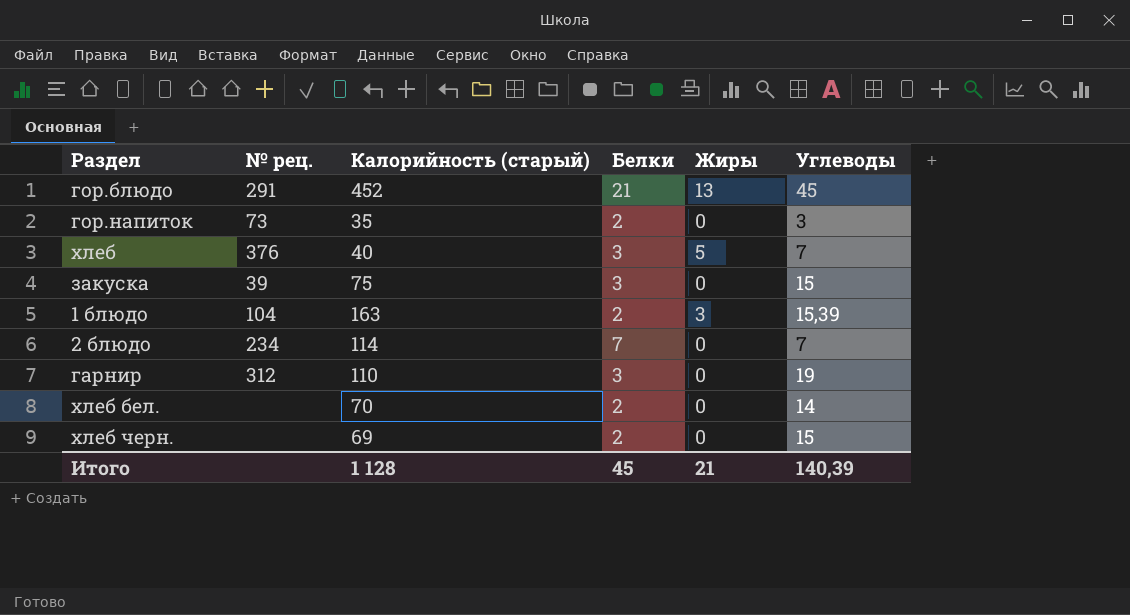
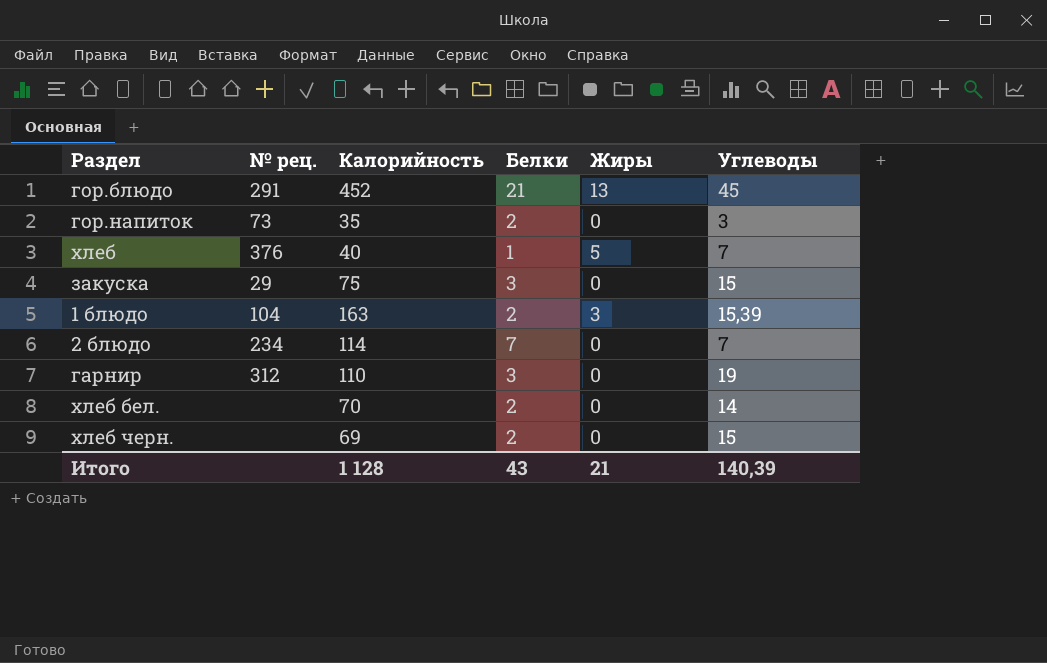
column name: Калорийность (старый) -> Калорийность
хлеб | Белки: 3 -> 1
закуска | № рец.: 39 -> 29
Итого | Белки: 45 -> 43

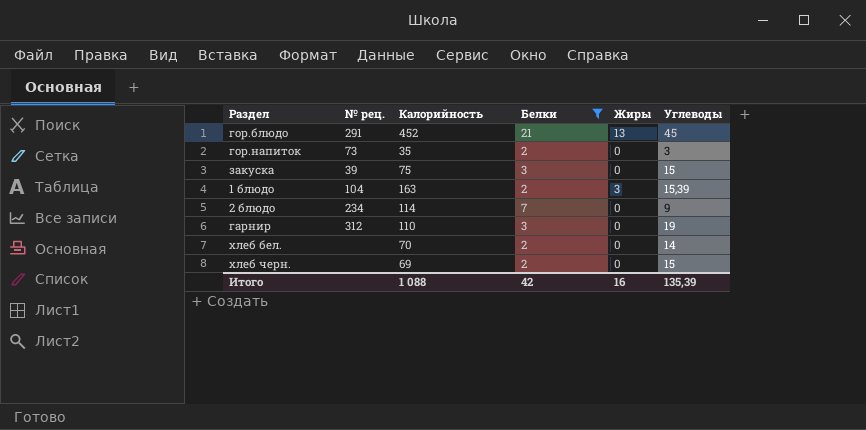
filter: none -> Белки != 1
закуска | № рец.: 29 -> 39
2 блюдо | Углеводы: 7 -> 9
Итого | Калорийность: 1 128 -> 1 088
Итого | Белки: 43 -> 42
Итого | Жиры: 21 -> 16
Итого | Углеводы: 140,39 -> 135,39

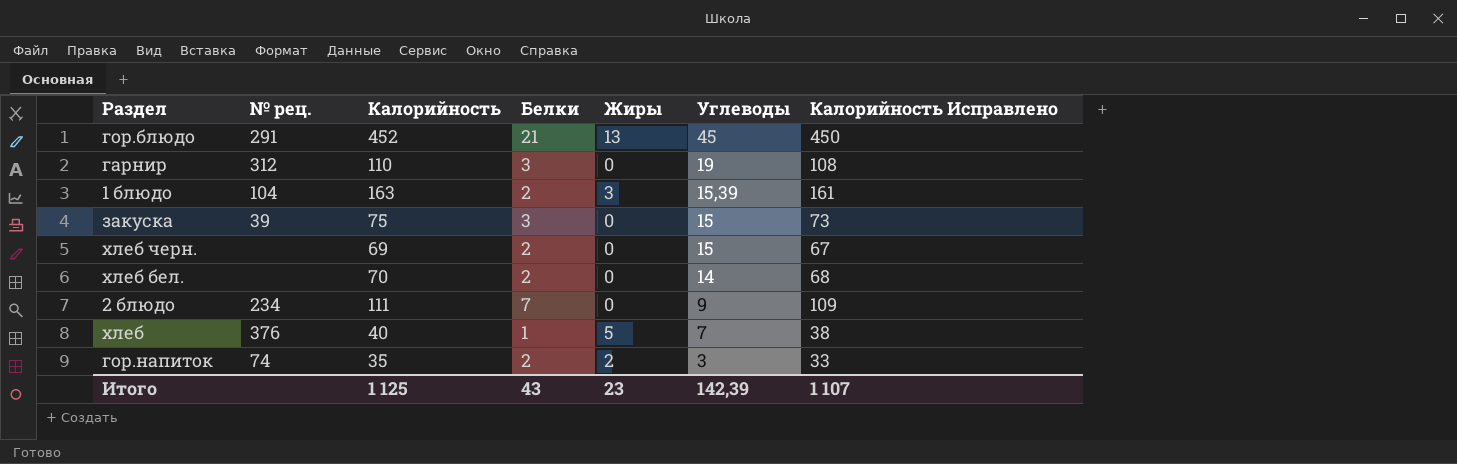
filter: Белки != 1 -> none
row order: none -> Углеводы descending
column Калорийность Исправлено | formula: none -> [Калорийность] - 2
2 блюдо | Калорийность: 114 -> 111
гор.напиток | № рец.: 73 -> 74
гор.напиток | Жиры: 0 -> 2
Итого | Калорийность: 1 088 -> 1 125
Итого | Белки: 42 -> 43
Итого | Жиры: 16 -> 23
Итого | Углеводы: 135,39 -> 142,39

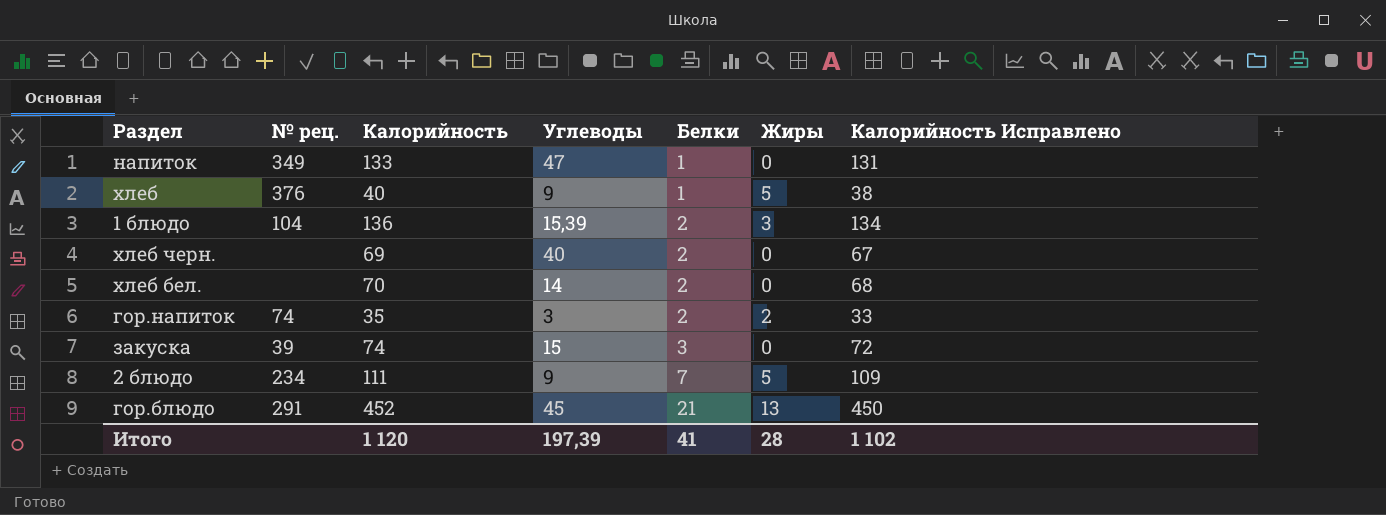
row order: Углеводы descending -> Белки ascending
column Углеводы | position: 6 -> 4
row гарнир: 312 | 110 | 3 | 0 | 19 | 108 -> none
row напиток: none -> 349 | 133 | 47 | 1 | 0 | 131
хлеб | Углеводы: 7 -> 9
1 блюдо | Калорийность: 163 -> 136
1 блюдо | Калорийность Исправлено: 161 -> 134
хлеб черн. | Углеводы: 15 -> 40
закуска | Калорийность: 75 -> 74
закуска | Калорийность Исправлено: 73 -> 72
2 блюдо | Жиры: 0 -> 5
Итого | Калорийность: 1 125 -> 1 120
Итого | Углеводы: 142,39 -> 197,39
Итого | Белки: 43 -> 41
Итого | Жиры: 23 -> 28
Итого | Калорийность Исправлено: 1 107 -> 1 102

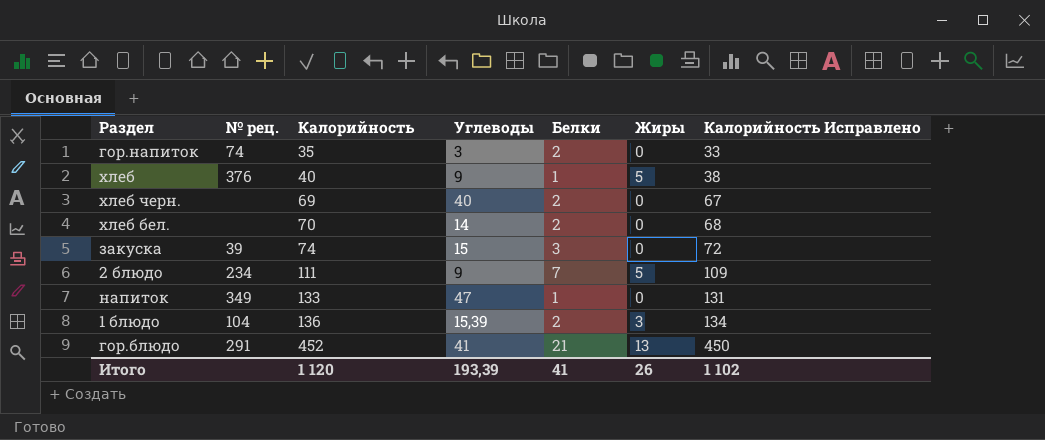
row order: Белки ascending -> Калорийность ascending
гор.напиток | Жиры: 2 -> 0
гор.блюдо | Углеводы: 45 -> 41
Итого | Углеводы: 197,39 -> 193,39
Итого | Жиры: 28 -> 26

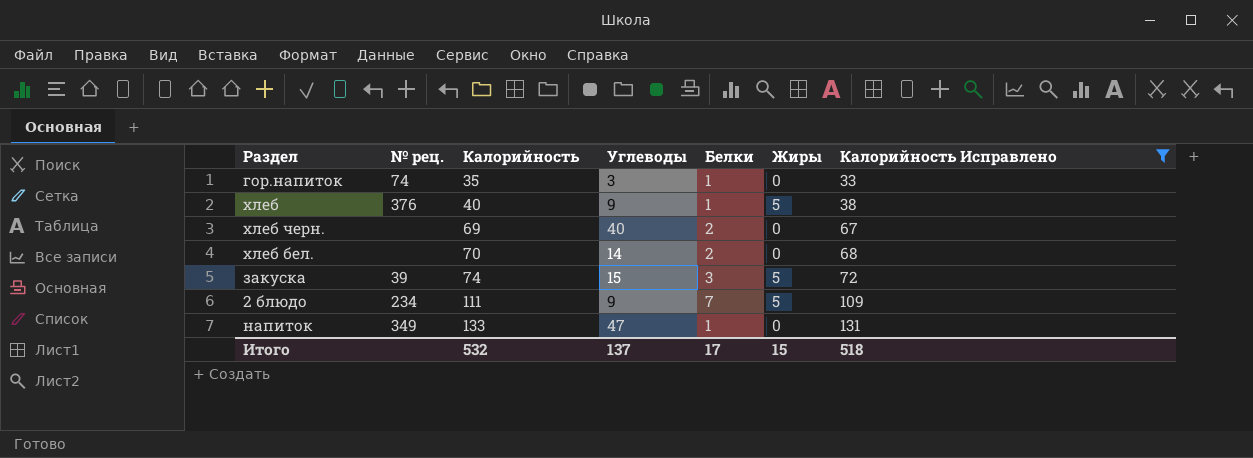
filter: none -> Калорийность Исправлено <= 131
гор.напиток | Белки: 2 -> 1
закуска | Жиры: 0 -> 5
Итого | Калорийность: 1 120 -> 532
Итого | Углеводы: 193,39 -> 137
Итого | Белки: 41 -> 17
Итого | Жиры: 26 -> 15
Итого | Калорийность Исправлено: 1 102 -> 518

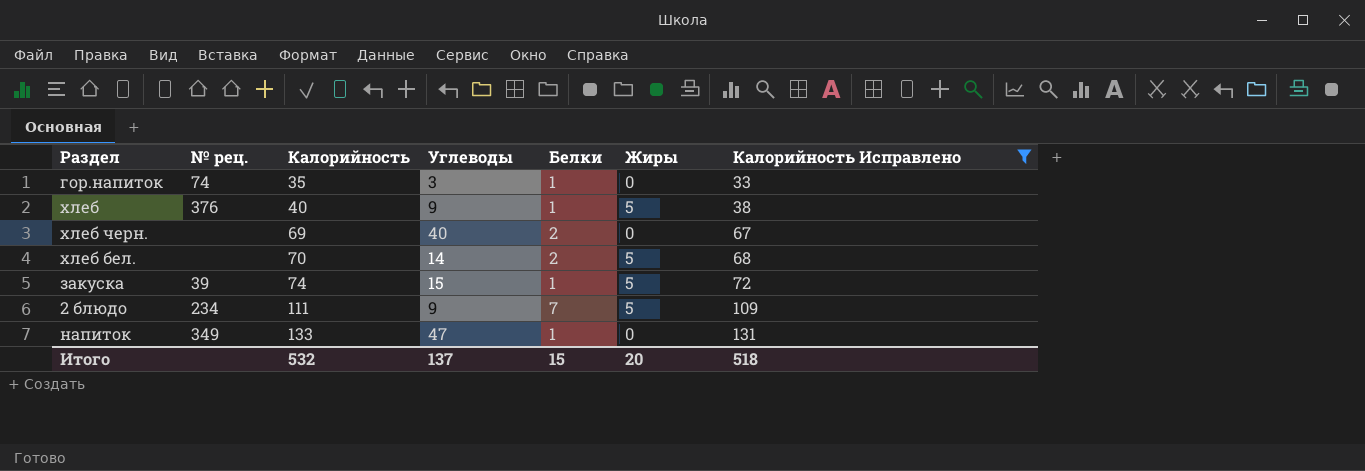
хлеб бел. | Жиры: 0 -> 5
закуска | Белки: 3 -> 1
Итого | Белки: 17 -> 15
Итого | Жиры: 15 -> 20

